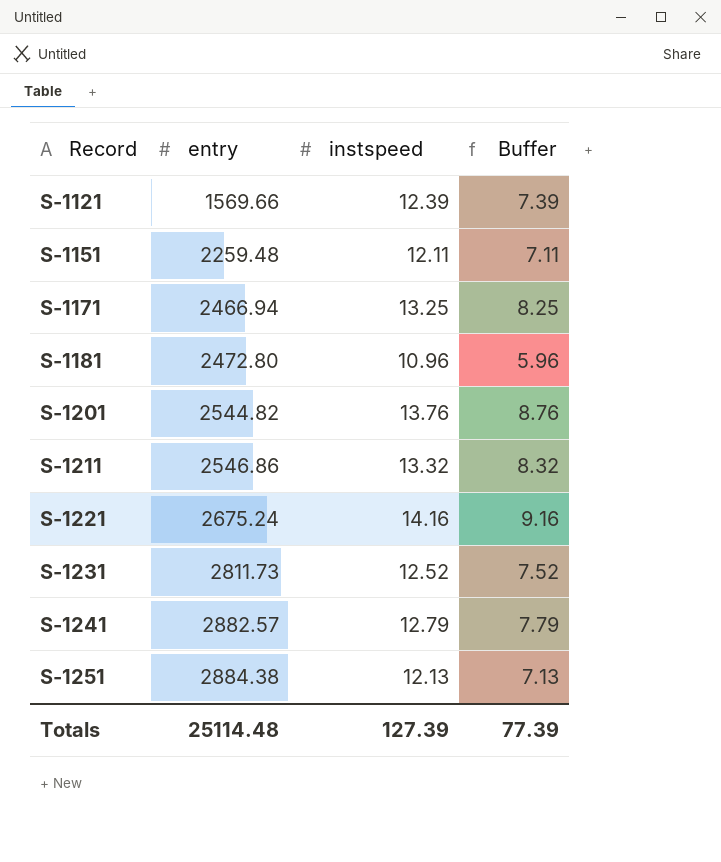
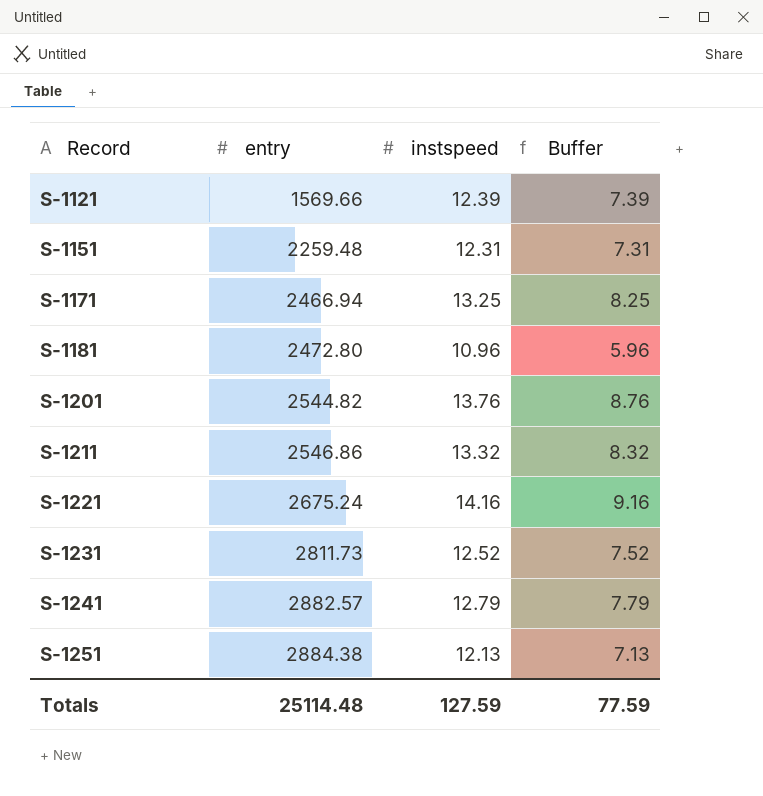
S-1151 | instspeed: 12.11 -> 12.31
S-1151 | Buffer: 7.11 -> 7.31
Totals | instspeed: 127.39 -> 127.59
Totals | Buffer: 77.39 -> 77.59

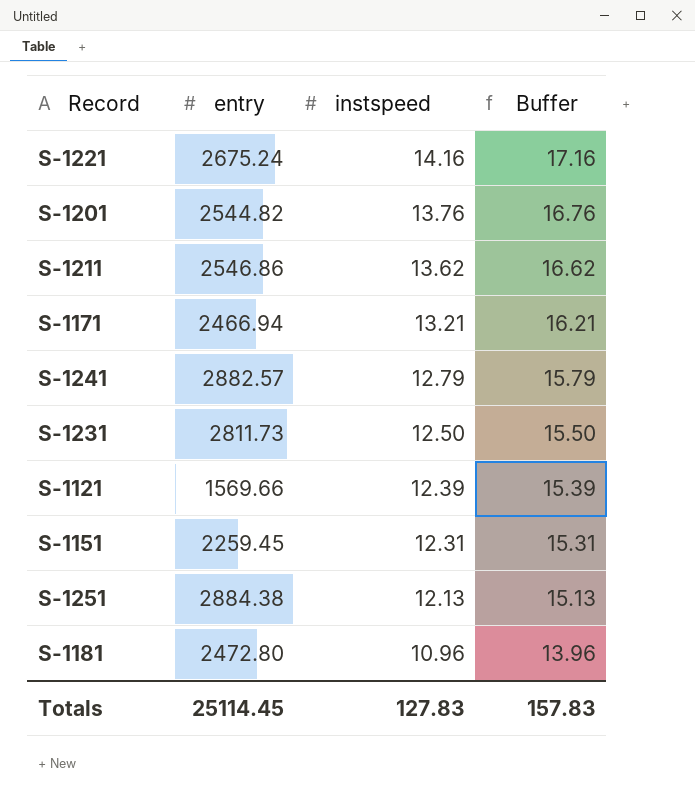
row order: Record ascending -> instspeed descending
column Buffer | formula: [instspeed] - 5 -> [instspeed] + 3
S-1211 | instspeed: 13.32 -> 13.62
S-1171 | instspeed: 13.25 -> 13.21
S-1231 | instspeed: 12.52 -> 12.50
S-1151 | entry: 2259.48 -> 2259.45
Totals | entry: 25114.48 -> 25114.45
Totals | instspeed: 127.59 -> 127.83
Totals | Buffer: 77.59 -> 157.83

